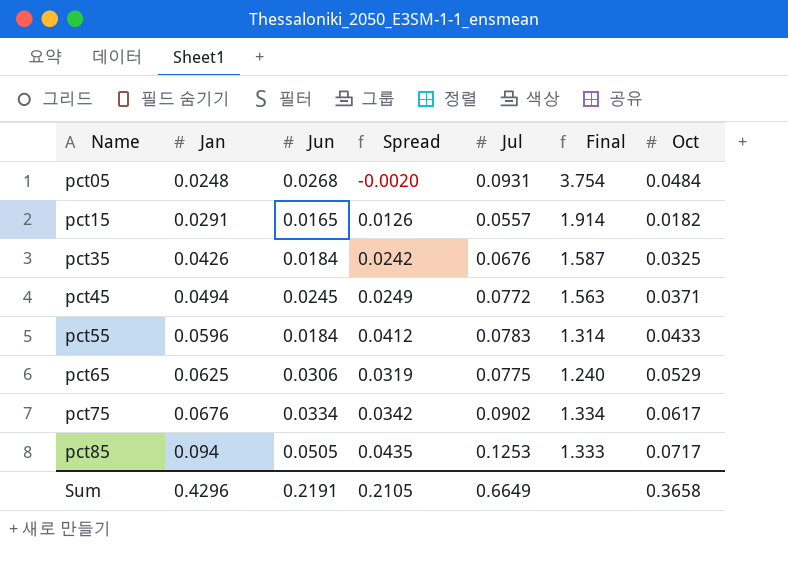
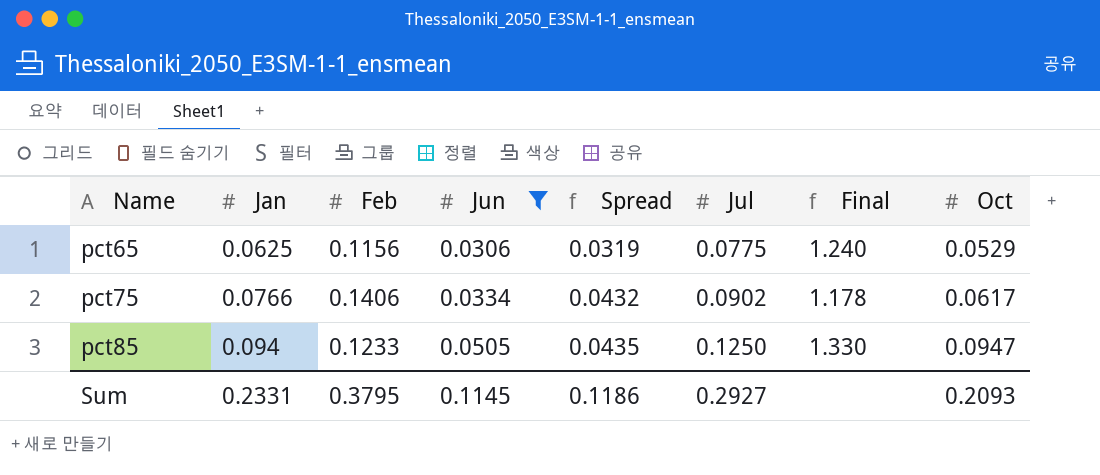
filter: none -> Jun >= 0.0306
column Feb | position: none -> 3
pct75 | Jan: 0.0676 -> 0.0766
pct75 | Spread: 0.0342 -> 0.0432
pct75 | Final: 1.334 -> 1.178
pct85 | Jul: 0.1253 -> 0.1250
pct85 | Final: 1.333 -> 1.330
pct85 | Oct: 0.0717 -> 0.0947
Sum | Jan: 0.4296 -> 0.2331
Sum | Jun: 0.2191 -> 0.1145
Sum | Spread: 0.2105 -> 0.1186
Sum | Jul: 0.6649 -> 0.2927
Sum | Oct: 0.3658 -> 0.2093

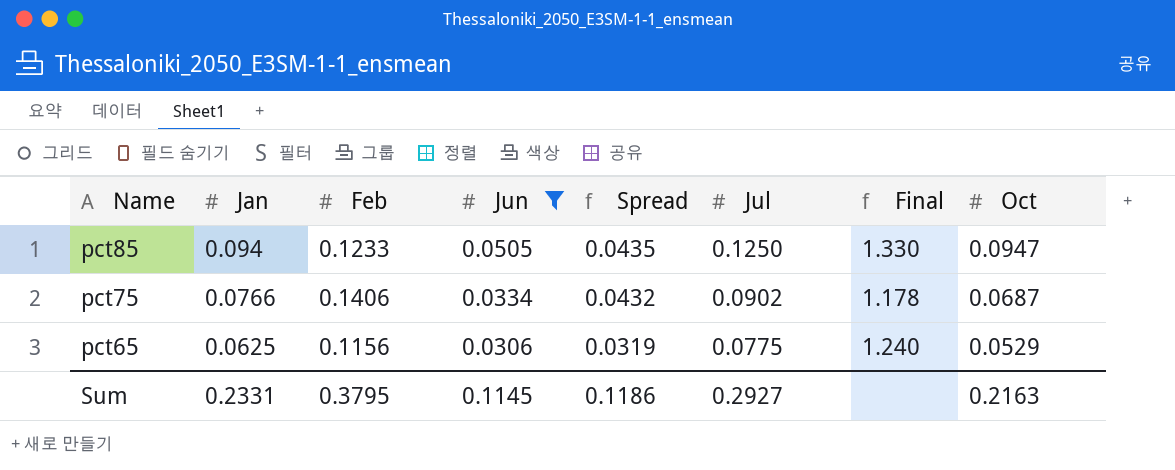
row order: Name ascending -> Name descending
pct75 | Oct: 0.0617 -> 0.0687
Sum | Oct: 0.2093 -> 0.2163

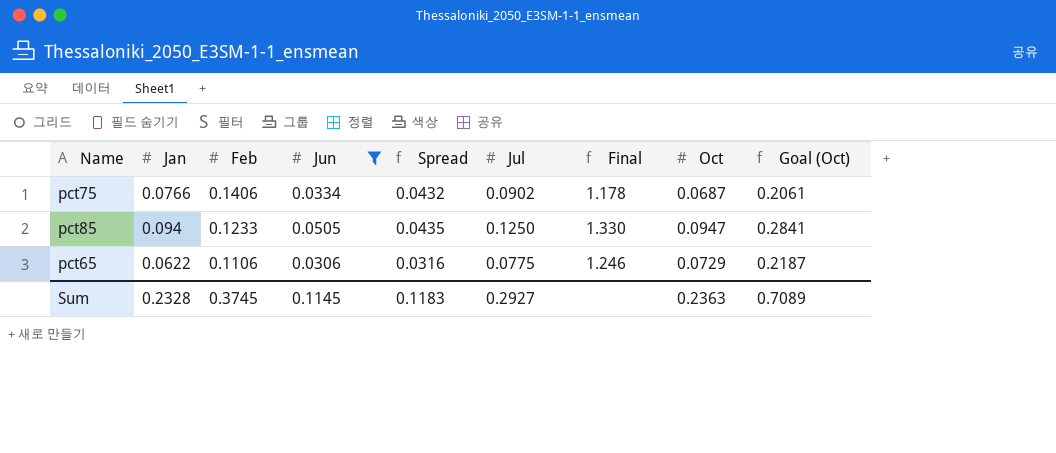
row order: Name descending -> Feb descending
column Goal (Oct) | formula: none -> [Oct] * 3
pct65 | Jan: 0.0625 -> 0.0622
pct65 | Feb: 0.1156 -> 0.1106
pct65 | Spread: 0.0319 -> 0.0316
pct65 | Final: 1.240 -> 1.246
pct65 | Oct: 0.0529 -> 0.0729
Sum | Jan: 0.2331 -> 0.2328
Sum | Feb: 0.3795 -> 0.3745
Sum | Spread: 0.1186 -> 0.1183
Sum | Oct: 0.2163 -> 0.2363

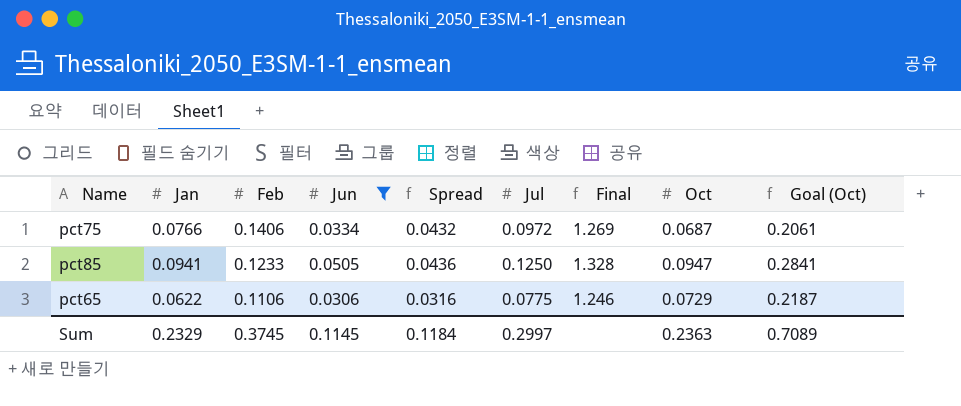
pct75 | Jul: 0.0902 -> 0.0972
pct75 | Final: 1.178 -> 1.269
pct85 | Jan: 0.094 -> 0.0941
pct85 | Spread: 0.0435 -> 0.0436
pct85 | Final: 1.330 -> 1.328
Sum | Jan: 0.2328 -> 0.2329
Sum | Spread: 0.1183 -> 0.1184
Sum | Jul: 0.2927 -> 0.2997

